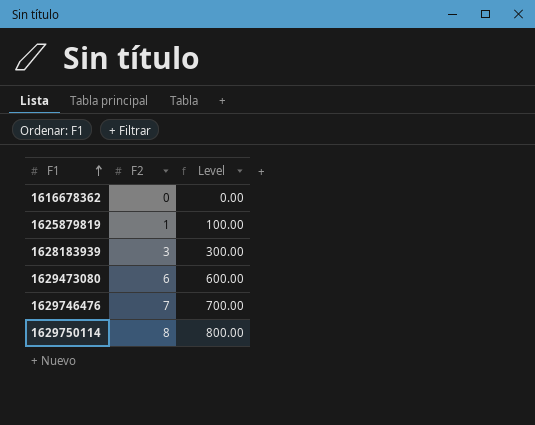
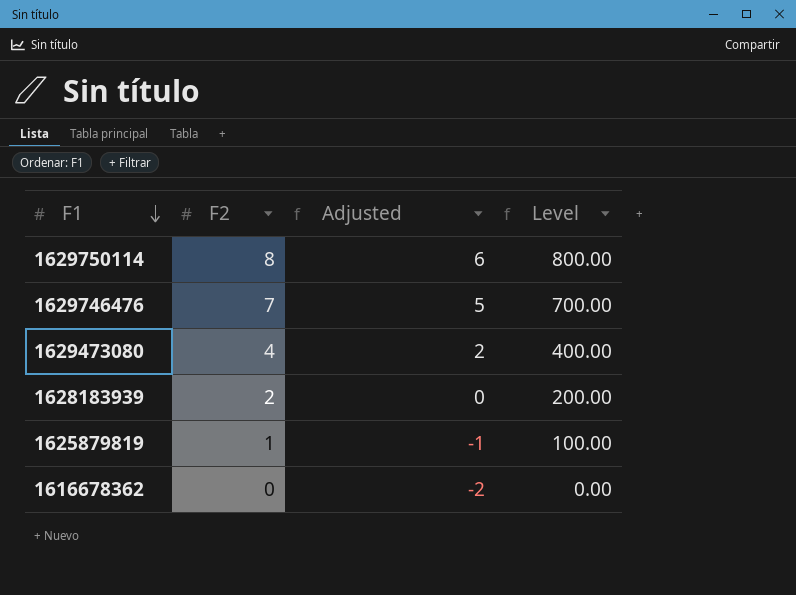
row order: F1 ascending -> F1 descending
column Adjusted | formula: none -> [F2] - 2
1629473080 | F2: 6 -> 4
1629473080 | Level: 600.00 -> 400.00
1628183939 | F2: 3 -> 2
1628183939 | Level: 300.00 -> 200.00

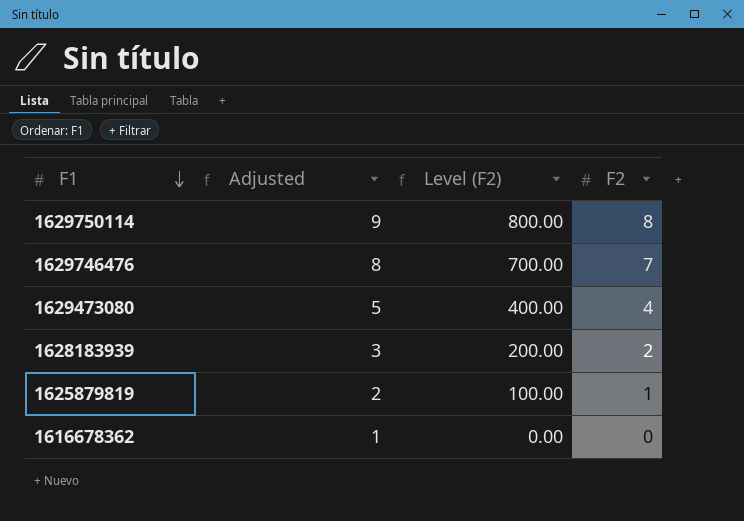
column Adjusted | formula: [F2] - 2 -> [F2] + 1
column name: Level -> Level (F2)
column F2 | position: 2 -> 4

